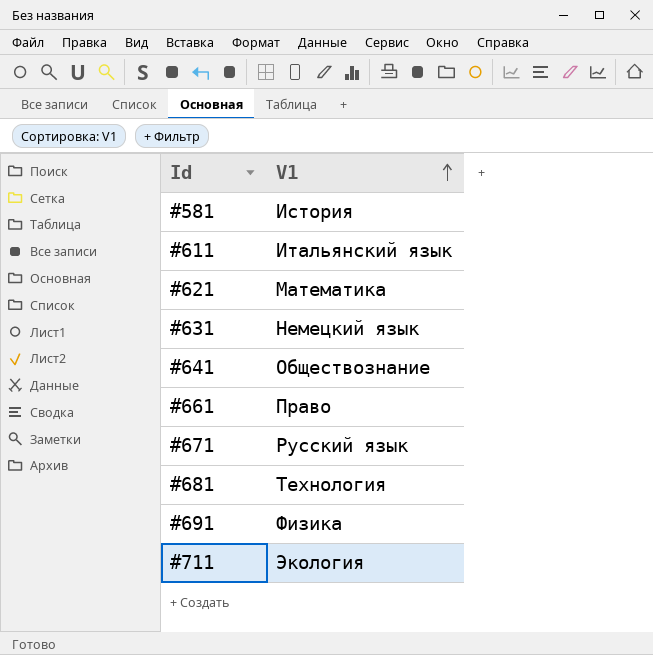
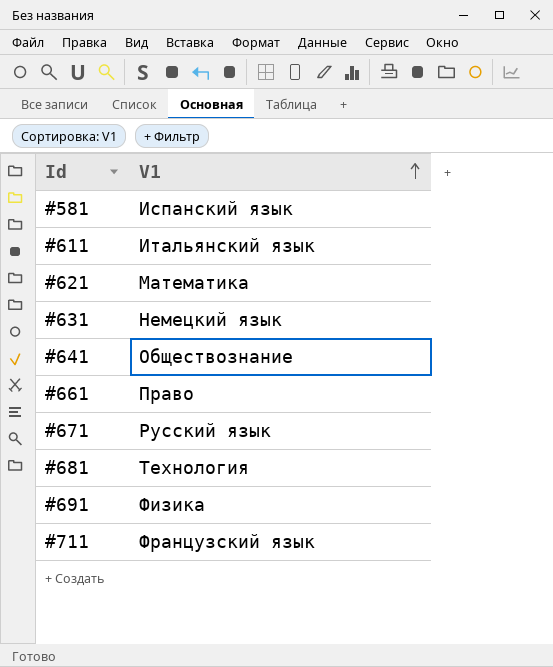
#581 | V1: История -> Испанский язык
#711 | V1: Экология -> Французский язык

